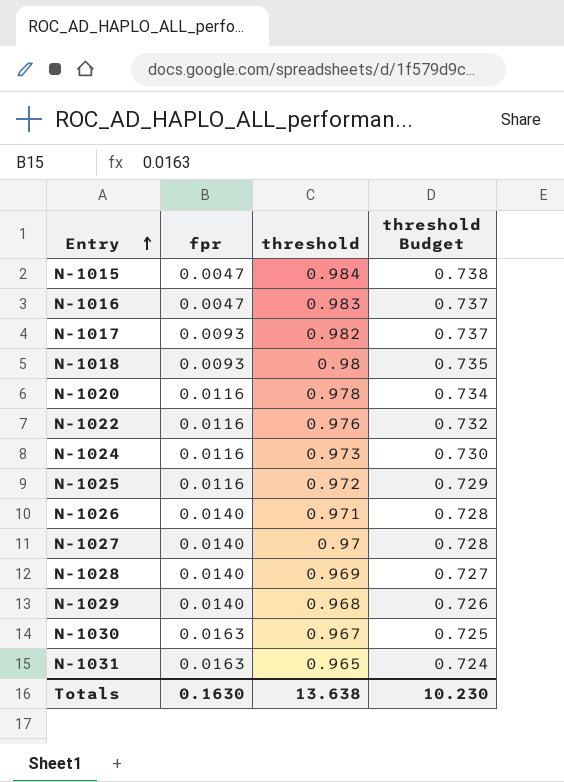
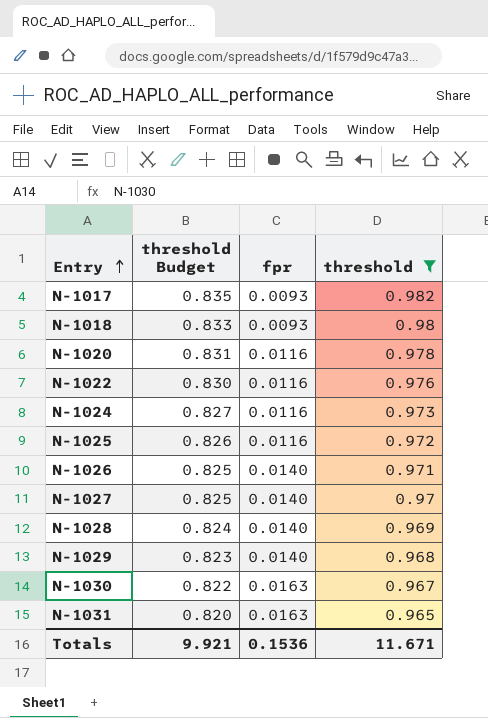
filter: none -> threshold <= 0.982
column threshold Budget | formula: [threshold] * 0.75 -> [threshold] * 0.85
column threshold Budget | position: 4 -> 2
Totals | threshold Budget: 10.230 -> 9.921
Totals | fpr: 0.1630 -> 0.1536
Totals | threshold: 13.638 -> 11.671

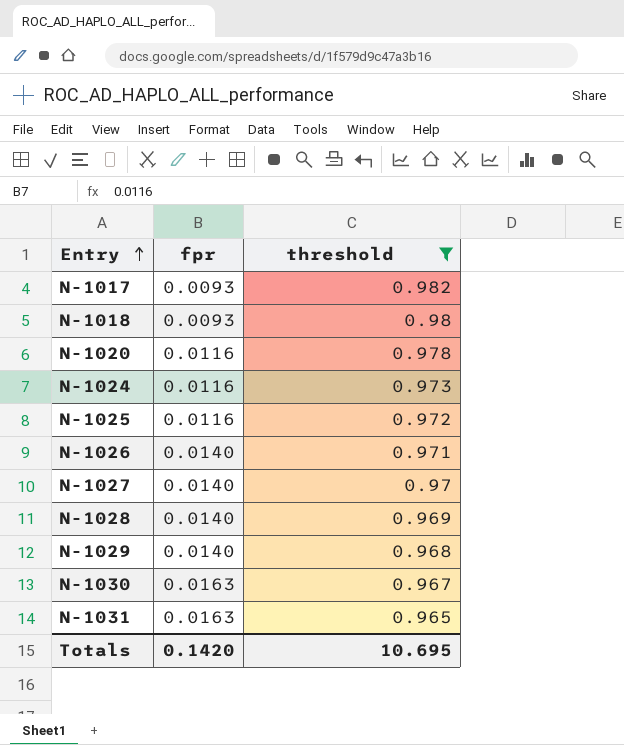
column threshold Budget | formula: [threshold] * 0.85 -> none
row N-1022: 0.830 | 0.0116 | 0.976 -> none
Totals | fpr: 0.1536 -> 0.1420
Totals | threshold: 11.671 -> 10.695

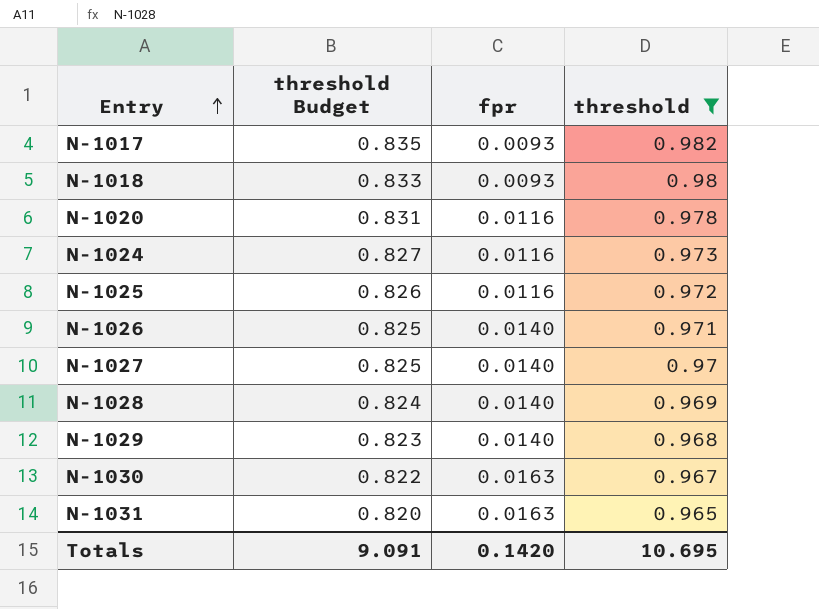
column threshold Budget | formula: none -> [threshold] * 0.85

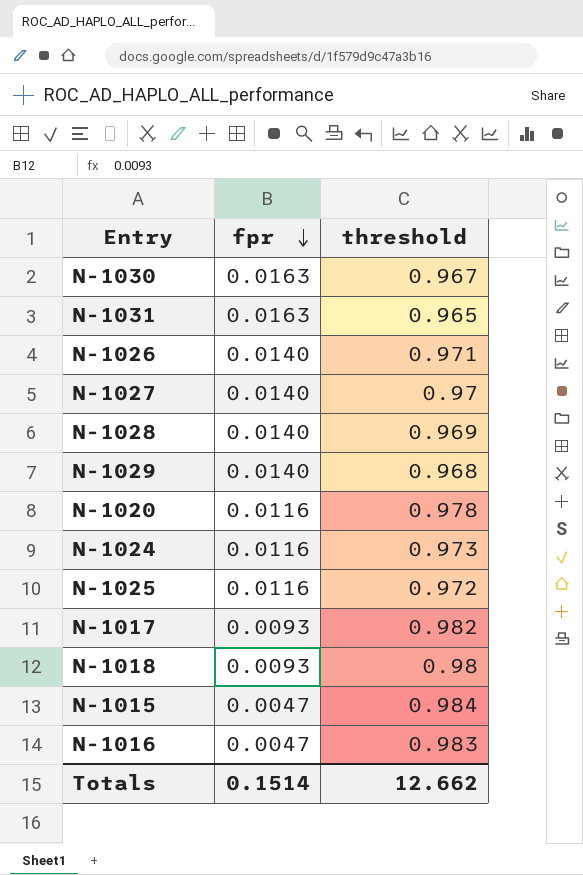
filter: threshold <= 0.982 -> none
row order: Entry ascending -> fpr descending
column threshold Budget | formula: [threshold] * 0.85 -> none
Totals | fpr: 0.1420 -> 0.1514
Totals | threshold: 10.695 -> 12.662

